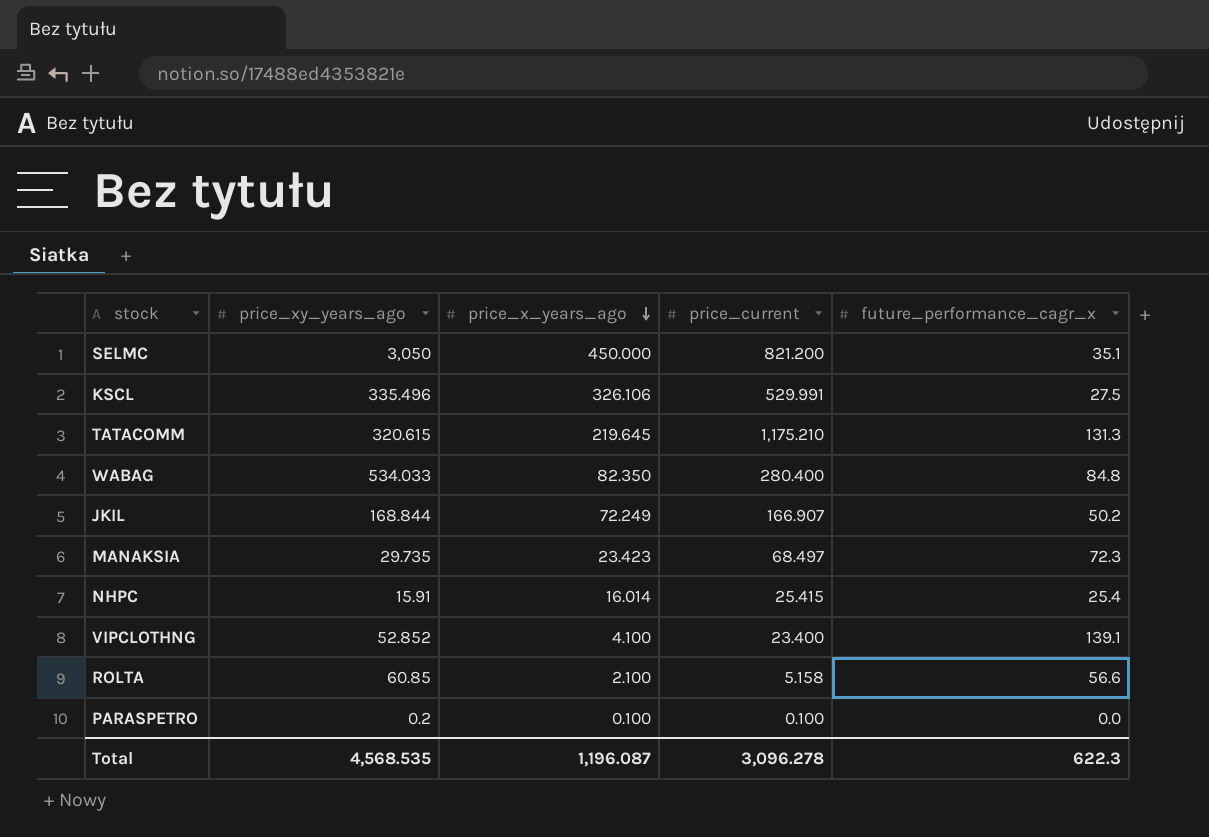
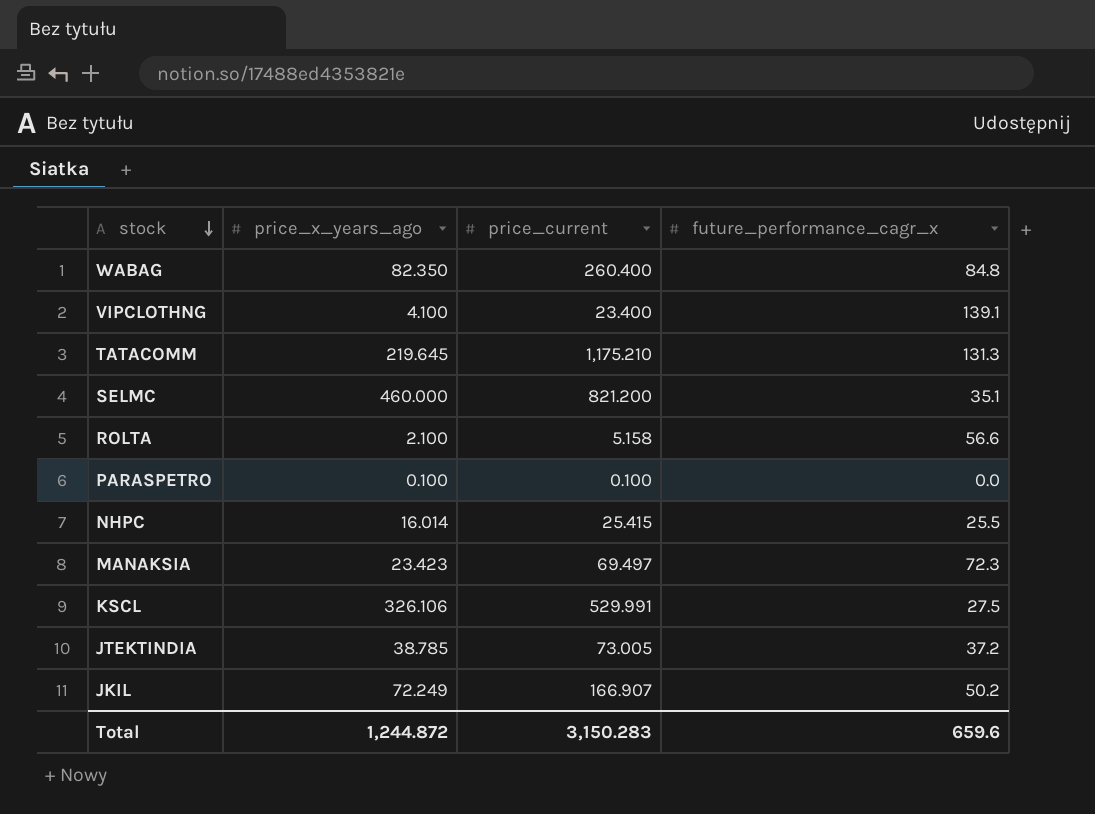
row order: price_x_years_ago descending -> stock descending
column price_xy_years_ago | position: 2 -> none
WABAG | price_current: 280.400 -> 260.400
SELMC | price_x_years_ago: 450.000 -> 460.000
NHPC | future_performance_cagr_x: 25.4 -> 25.5
MANAKSIA | price_current: 68.497 -> 69.497
row JTEKTINDIA: none -> 38.785 | 73.005 | 37.2
Total | price_x_years_ago: 1,196.087 -> 1,244.872
Total | price_current: 3,096.278 -> 3,150.283
Total | future_performance_cagr_x: 622.3 -> 659.6

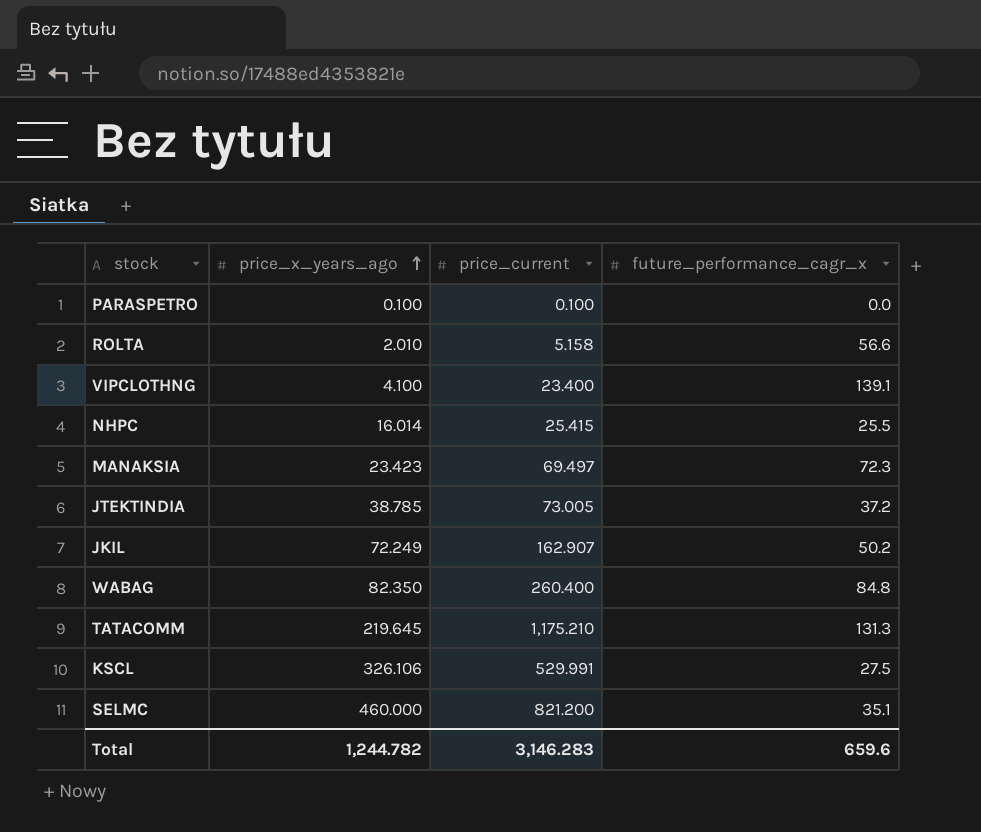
row order: stock descending -> price_x_years_ago ascending
ROLTA | price_x_years_ago: 2.100 -> 2.010
JKIL | price_current: 166.907 -> 162.907
Total | price_x_years_ago: 1,244.872 -> 1,244.782
Total | price_current: 3,150.283 -> 3,146.283

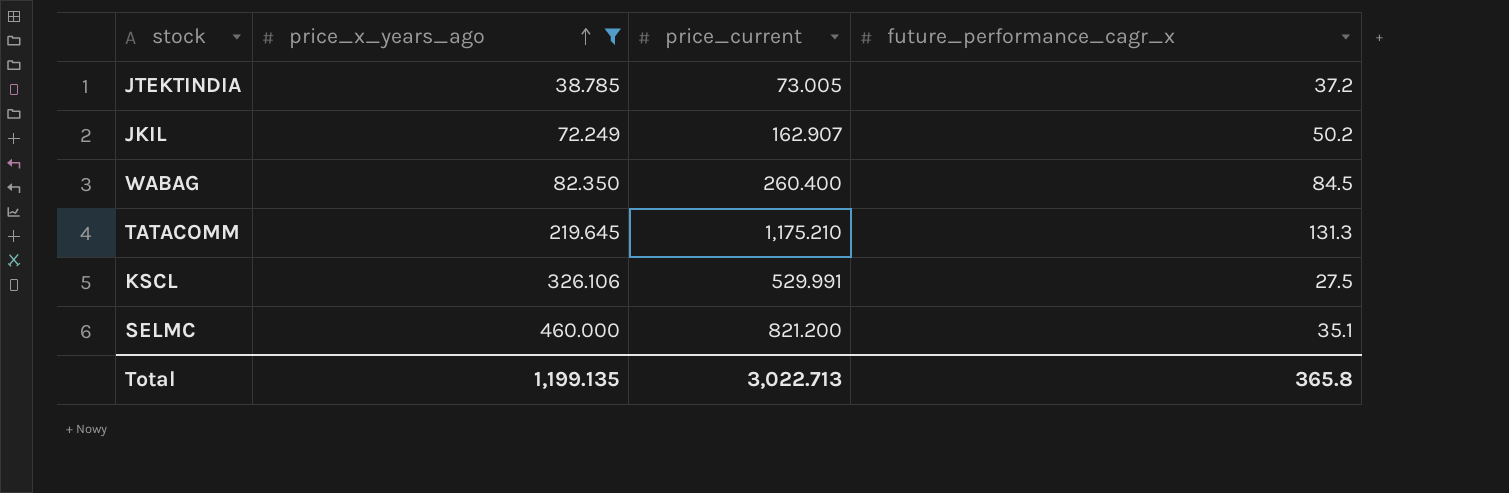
filter: none -> price_x_years_ago >= 38.785
WABAG | future_performance_cagr_x: 84.8 -> 84.5
Total | price_x_years_ago: 1,244.782 -> 1,199.135
Total | price_current: 3,146.283 -> 3,022.713
Total | future_performance_cagr_x: 659.6 -> 365.8

